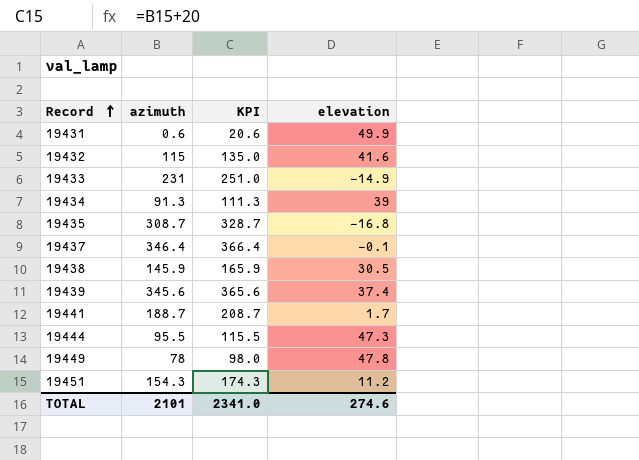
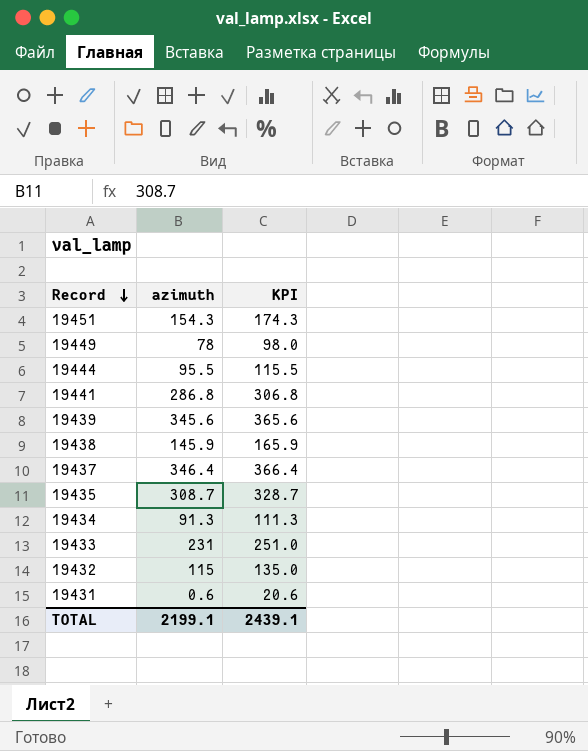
row order: Record ascending -> Record descending
column elevation | position: 4 -> none
19441 | azimuth: 188.7 -> 286.8
19441 | KPI: 208.7 -> 306.8
TOTAL | azimuth: 2101 -> 2199.1
TOTAL | KPI: 2341.0 -> 2439.1

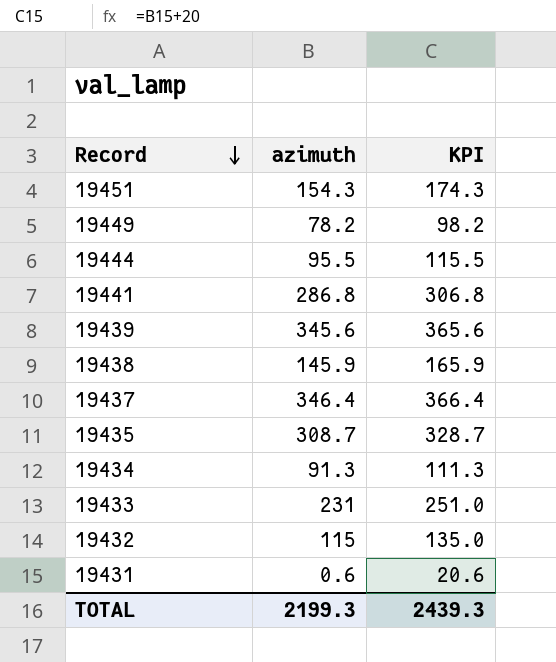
19449 | azimuth: 78 -> 78.2
19449 | KPI: 98.0 -> 98.2
TOTAL | azimuth: 2199.1 -> 2199.3
TOTAL | KPI: 2439.1 -> 2439.3

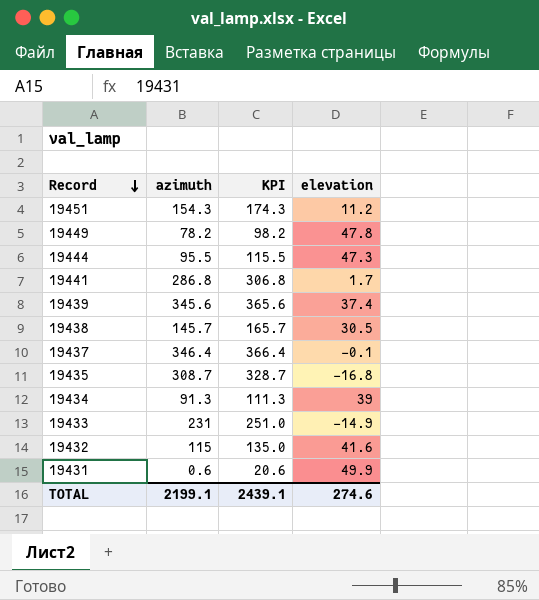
column elevation | position: none -> 4
19438 | azimuth: 145.9 -> 145.7
19438 | KPI: 165.9 -> 165.7
TOTAL | azimuth: 2199.3 -> 2199.1
TOTAL | KPI: 2439.3 -> 2439.1

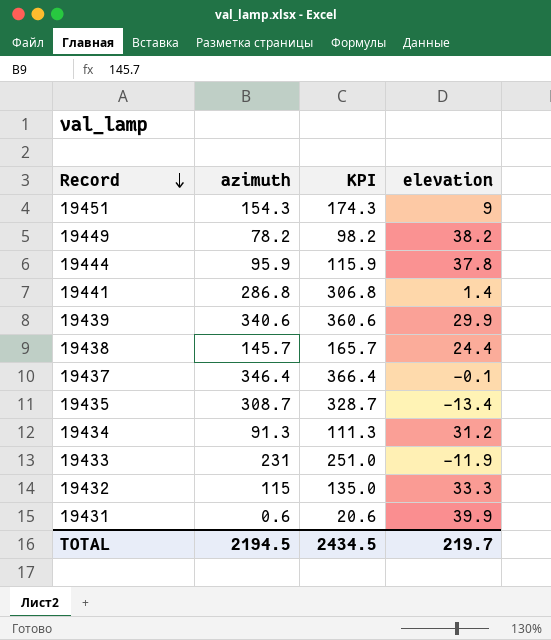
19451 | elevation: 11.2 -> 9
19449 | elevation: 47.8 -> 38.2
19444 | azimuth: 95.5 -> 95.9
19444 | KPI: 115.5 -> 115.9
19444 | elevation: 47.3 -> 37.8
19441 | elevation: 1.7 -> 1.4
19439 | azimuth: 345.6 -> 340.6
19439 | KPI: 365.6 -> 360.6
19439 | elevation: 37.4 -> 29.9
19438 | elevation: 30.5 -> 24.4
19435 | elevation: -16.8 -> -13.4
19434 | elevation: 39 -> 31.2
19433 | elevation: -14.9 -> -11.9
19432 | elevation: 41.6 -> 33.3
19431 | elevation: 49.9 -> 39.9
TOTAL | azimuth: 2199.1 -> 2194.5
TOTAL | KPI: 2439.1 -> 2434.5
TOTAL | elevation: 274.6 -> 219.7

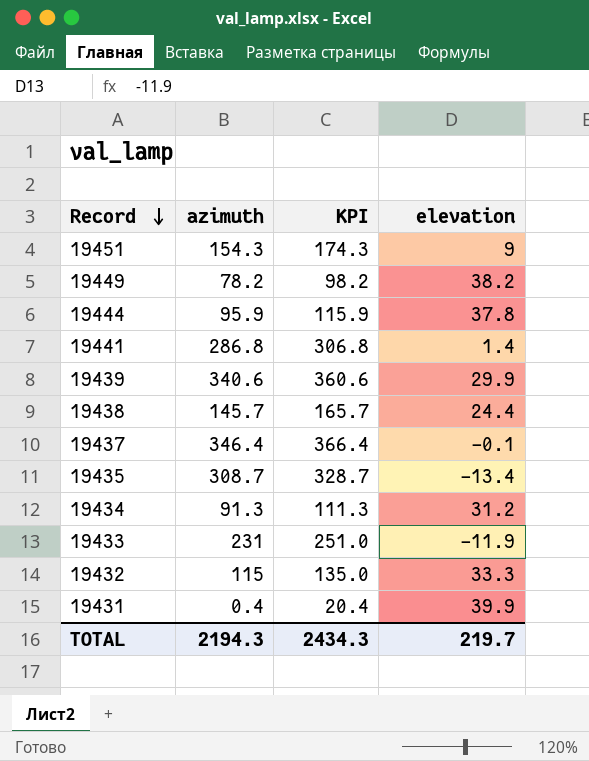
19431 | azimuth: 0.6 -> 0.4
19431 | KPI: 20.6 -> 20.4
TOTAL | azimuth: 2194.5 -> 2194.3
TOTAL | KPI: 2434.5 -> 2434.3

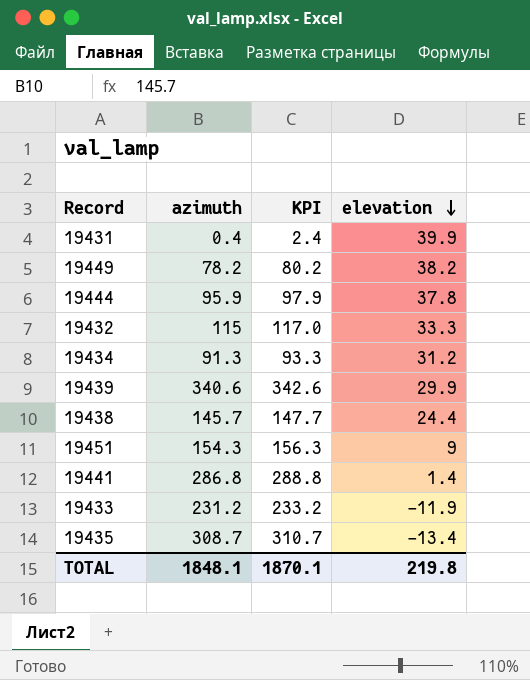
row order: Record descending -> elevation descending
column KPI | formula: [azimuth] + 20 -> [azimuth] + 2
row 19437: 346.4 | 366.4 | -0.1 -> none
19433 | azimuth: 231 -> 231.2
TOTAL | azimuth: 2194.3 -> 1848.1
TOTAL | KPI: 2434.3 -> 1870.1
TOTAL | elevation: 219.7 -> 219.8

